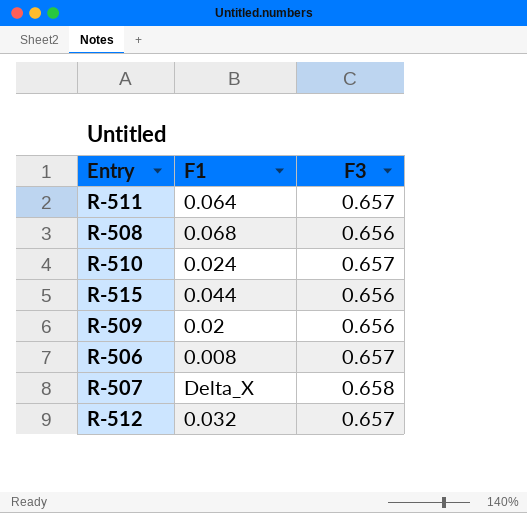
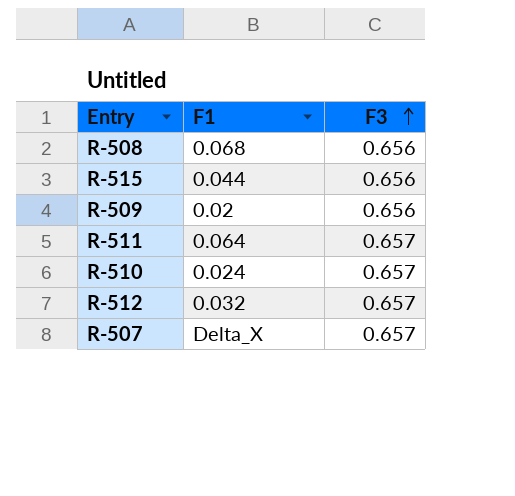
row order: none -> F3 ascending
row R-506: 0.008 | 0.657 -> none
R-507 | F3: 0.658 -> 0.657

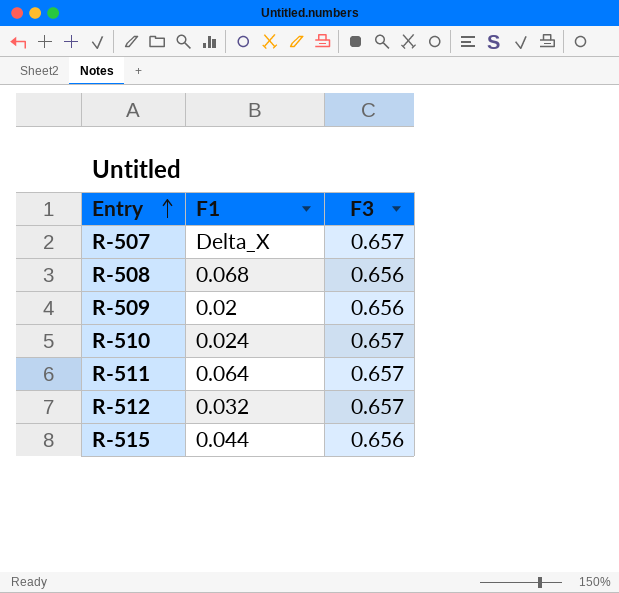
row order: F3 ascending -> Entry ascending

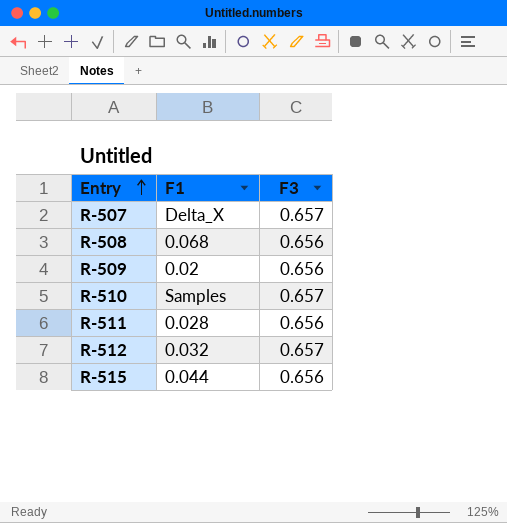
R-510 | F1: 0.024 -> Samples
R-511 | F1: 0.064 -> 0.028
R-511 | F3: 0.657 -> 0.656

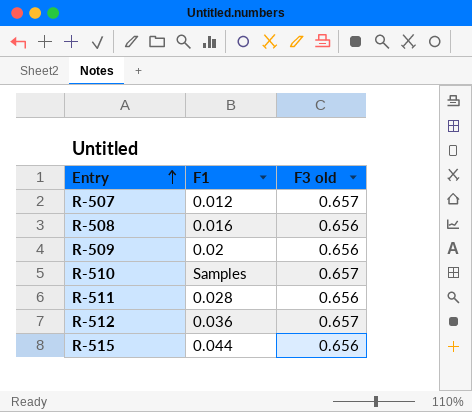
column name: F3 -> F3 old
R-507 | F1: Delta_X -> 0.012
R-508 | F1: 0.068 -> 0.016
R-512 | F1: 0.032 -> 0.036

